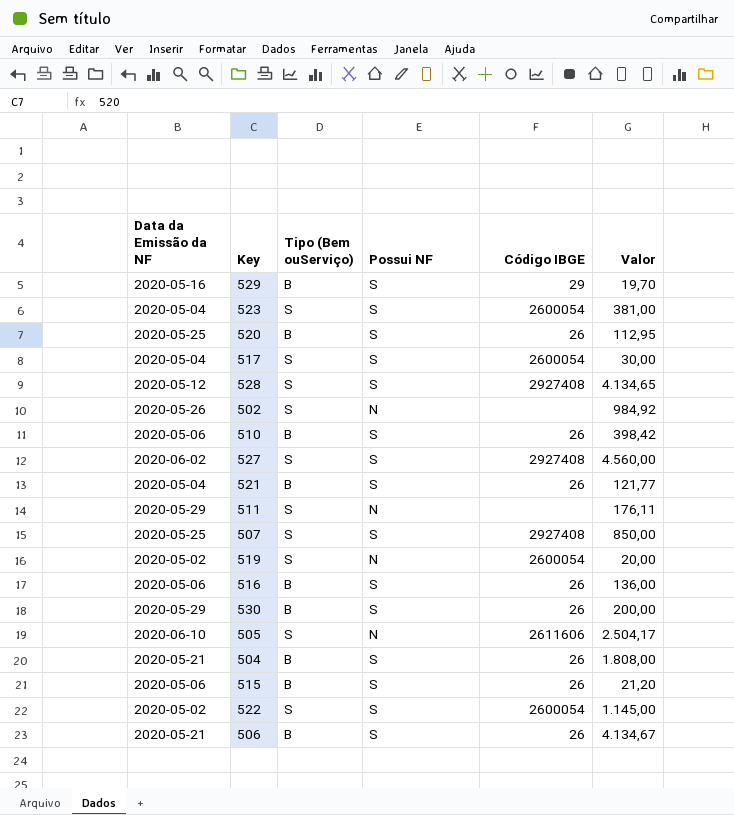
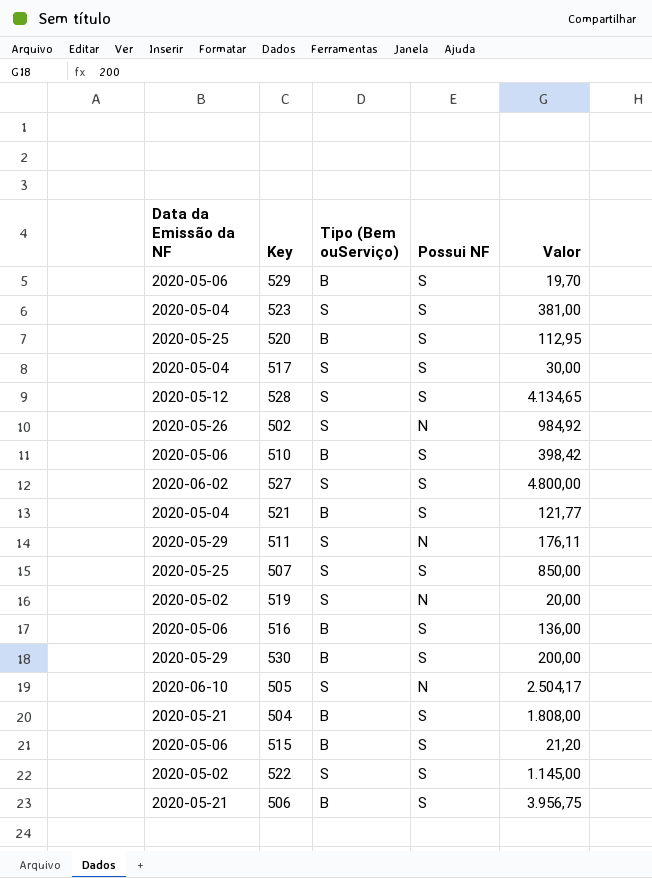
column Código IBGE | position: 5 -> none
529 | Data da Emissão da NF: 2020-05-16 -> 2020-05-06
527 | Valor: 4.560,00 -> 4.800,00
506 | Valor: 4.134,67 -> 3.956,75

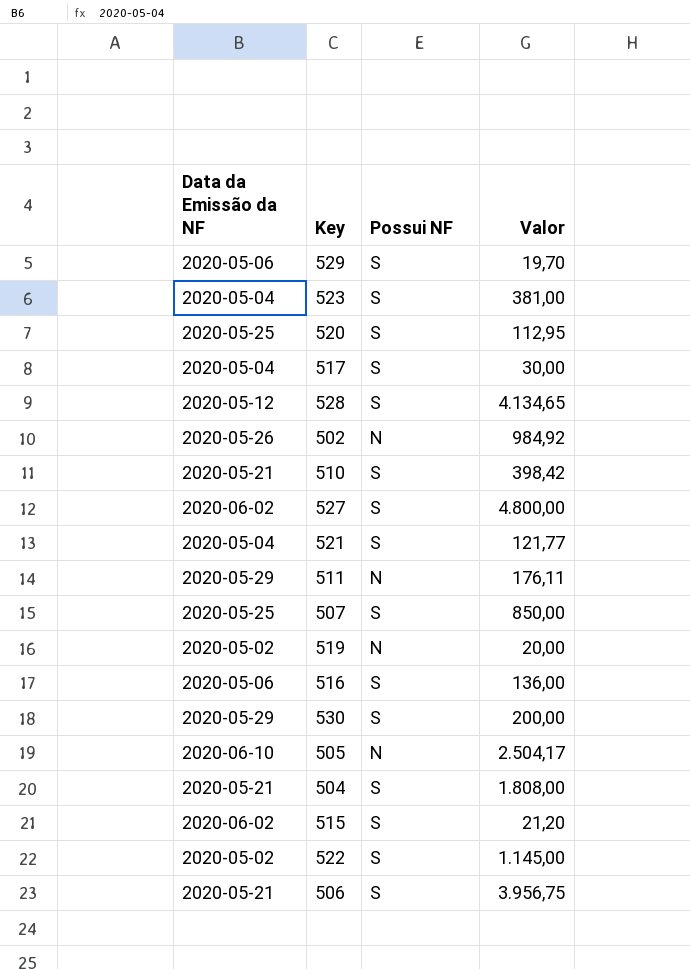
column Tipo (Bem ouServiço) | position: 3 -> none
510 | Data da Emissão da NF: 2020-05-06 -> 2020-05-21
515 | Data da Emissão da NF: 2020-05-06 -> 2020-06-02

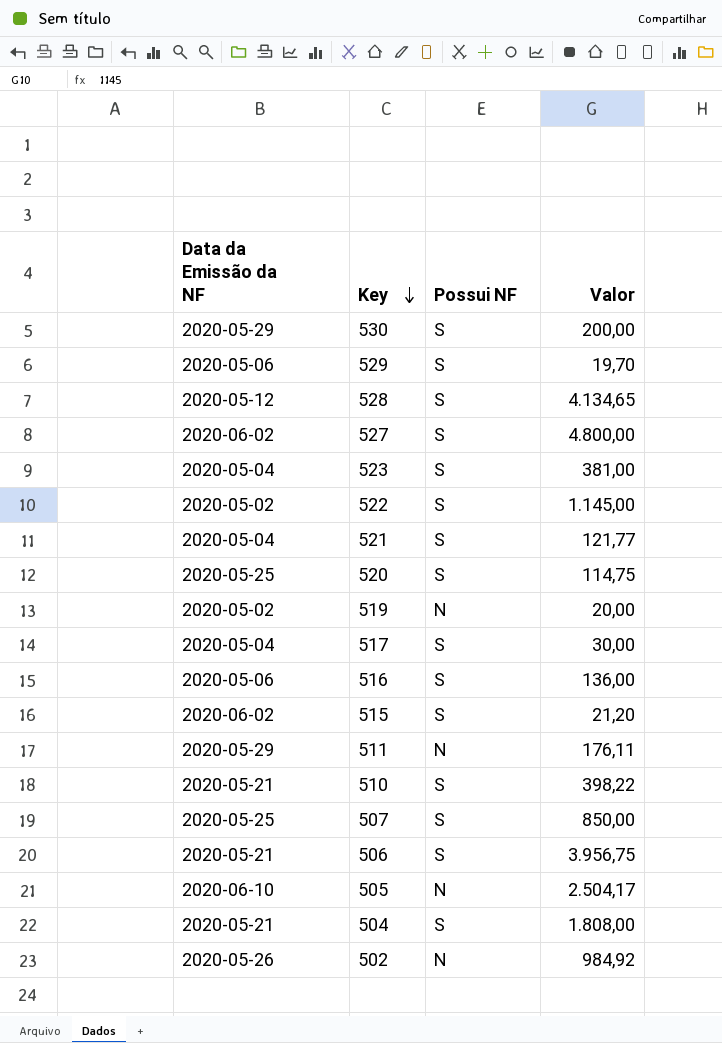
row order: none -> Key descending
520 | Valor: 112,95 -> 114,75
510 | Valor: 398,42 -> 398,22

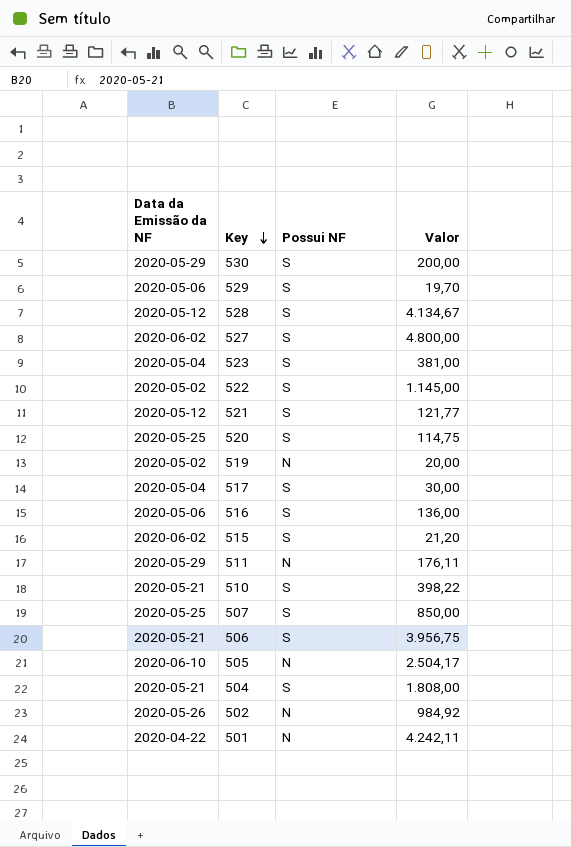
528 | Valor: 4.134,65 -> 4.134,67
521 | Data da Emissão da NF: 2020-05-04 -> 2020-05-12
row 501: none -> 2020-04-22 | N | 4.242,11

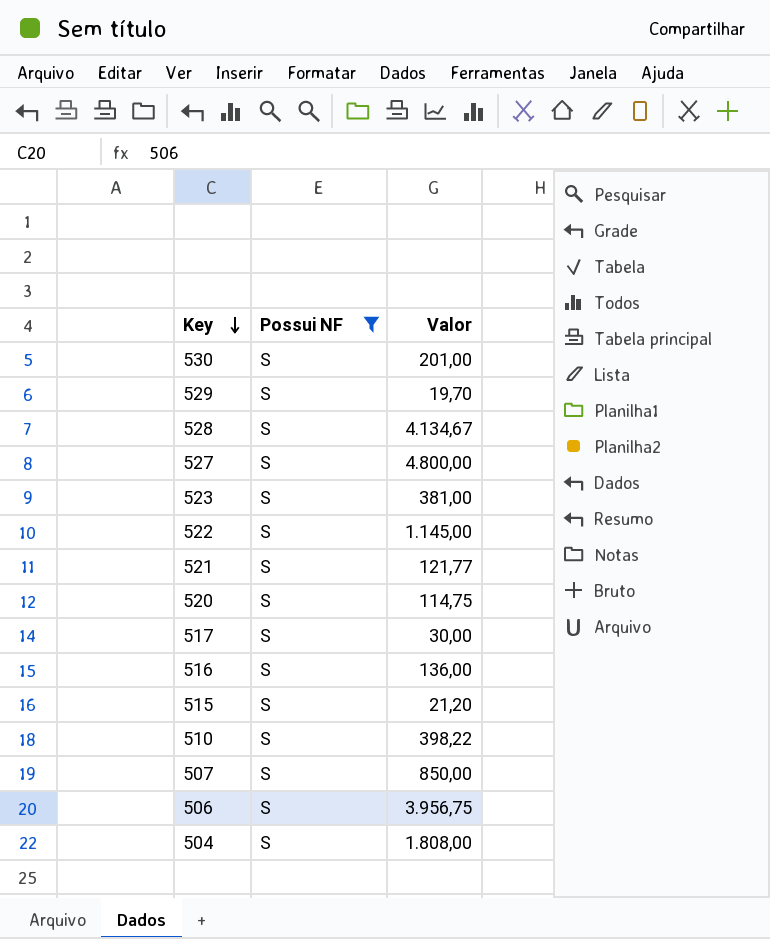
filter: none -> Possui NF = S
column Data da Emissão da NF | position: 1 -> none
530 | Valor: 200,00 -> 201,00

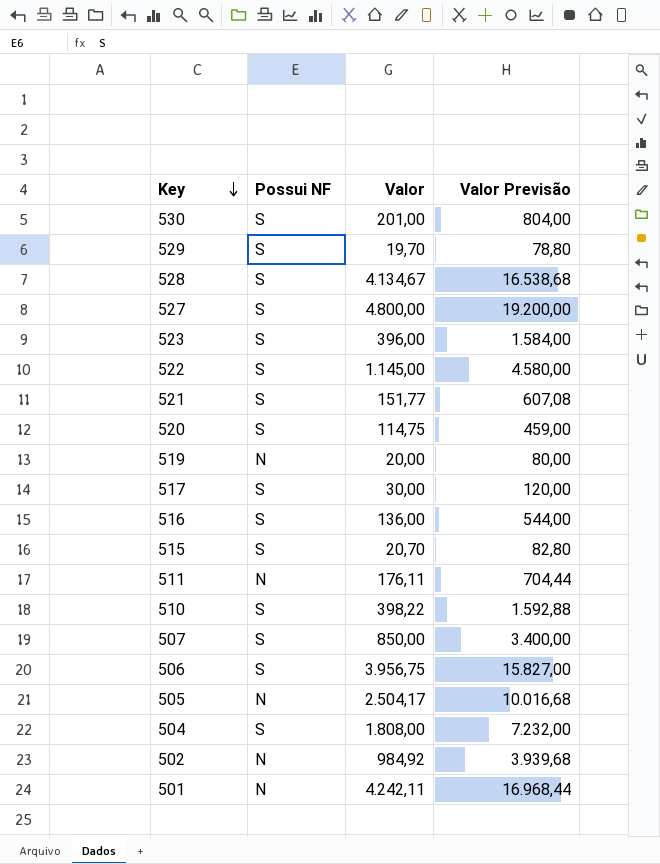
filter: Possui NF = S -> none
column Valor Previsão | formula: none -> [Valor] * 4
523 | Valor: 381,00 -> 396,00
521 | Valor: 121,77 -> 151,77
515 | Valor: 21,20 -> 20,70

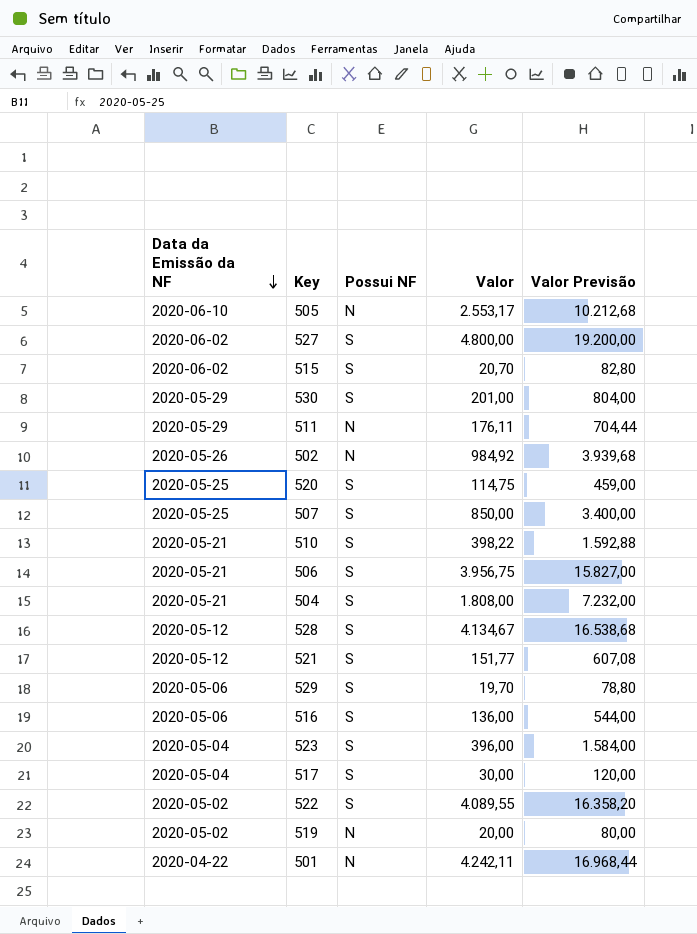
row order: Key descending -> Data da Emissão da NF descending
column Data da Emissão da NF | position: none -> 1
505 | Valor: 2.504,17 -> 2.553,17
505 | Valor Previsão: 10.016,68 -> 10.212,68
522 | Valor: 1.145,00 -> 4.089,55
522 | Valor Previsão: 4.580,00 -> 16.358,20

